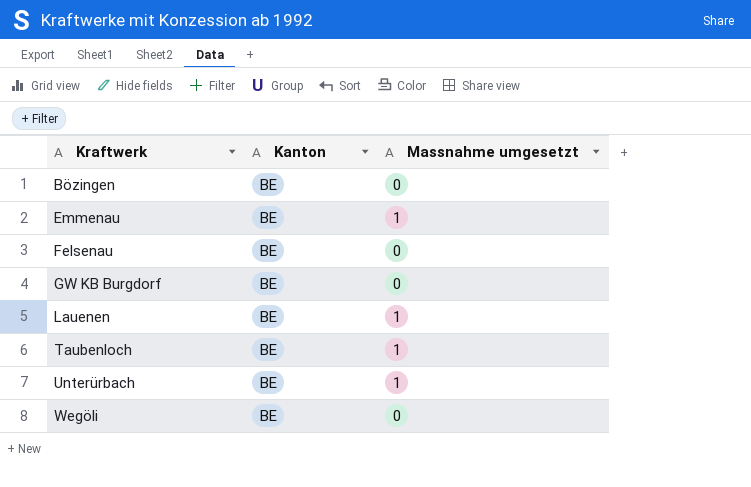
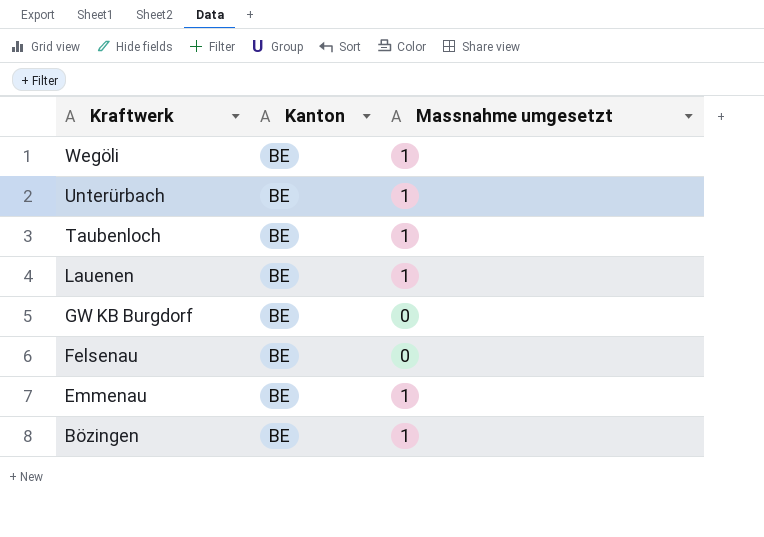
row order: Kraftwerk ascending -> Kraftwerk descending
Wegöli | Massnahme umgesetzt: 0 -> 1
Bözingen | Massnahme umgesetzt: 0 -> 1

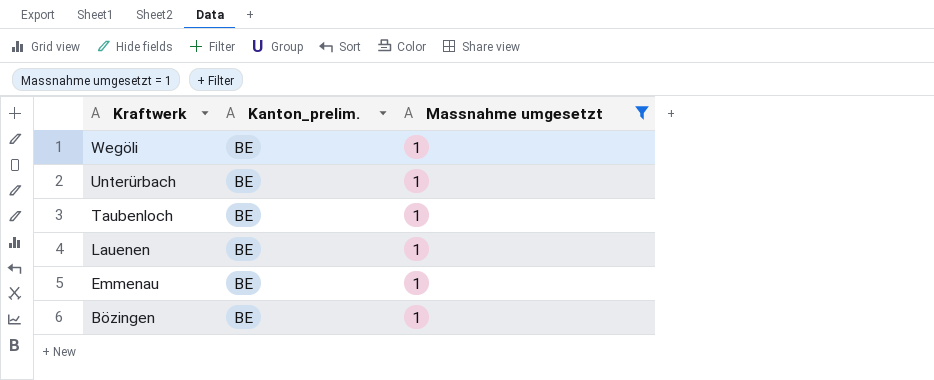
filter: none -> Massnahme umgesetzt = 1
column name: Kanton -> Kanton_prelim.

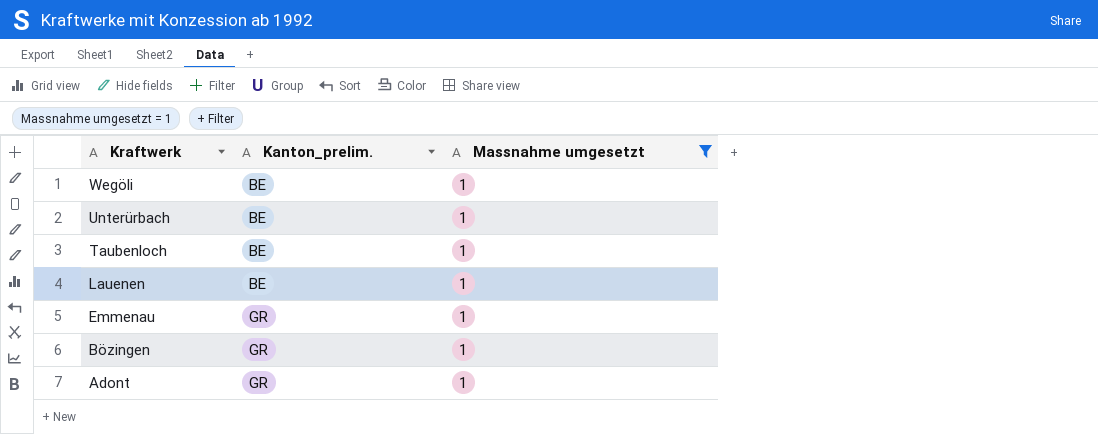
Emmenau | Kanton_prelim.: BE -> GR
Bözingen | Kanton_prelim.: BE -> GR
row Adont: none -> GR | 1

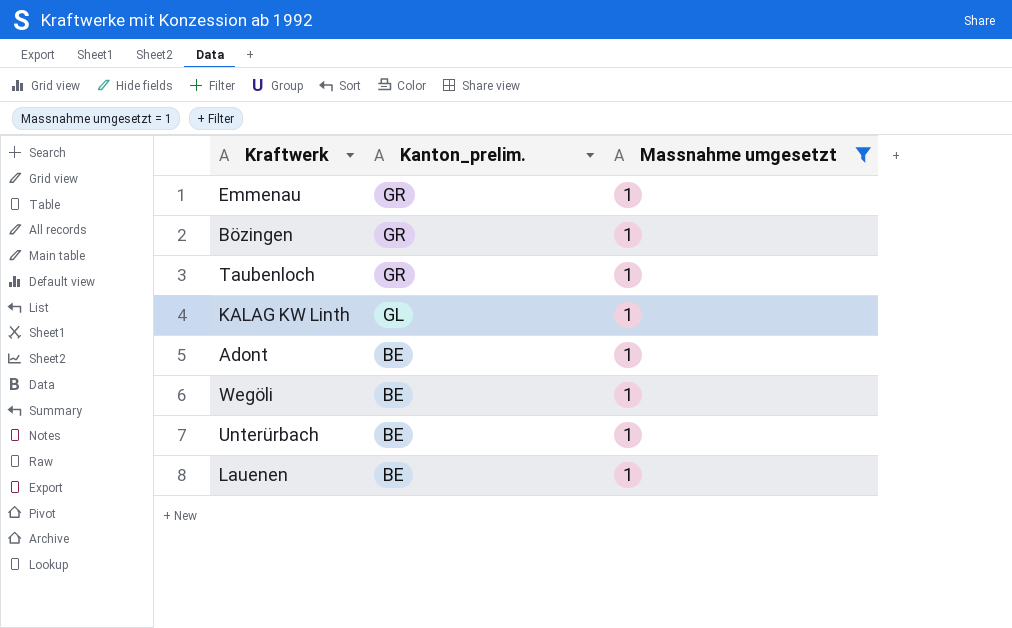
row order: Kraftwerk descending -> Kanton_prelim. descending
Taubenloch | Kanton_prelim.: BE -> GR
row KALAG KW Linth: none -> GL | 1
Adont | Kanton_prelim.: GR -> BE

